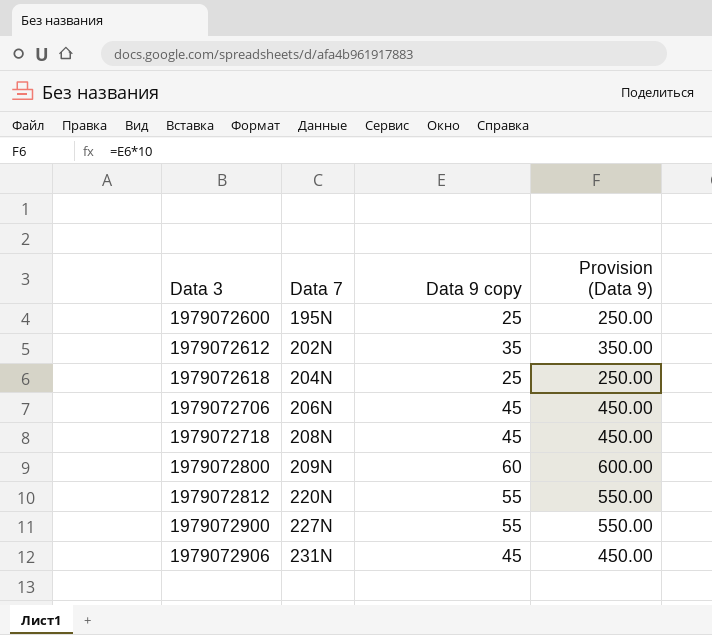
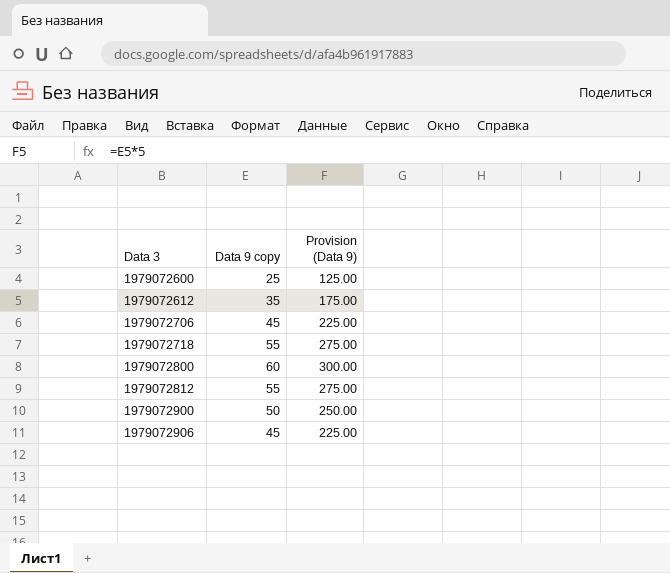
column Data 7 | position: 2 -> none
column Provision (Data 9) | formula: [Data 9 copy] * 10 -> [Data 9 copy] * 5
row 1979072618: 204N | 25 | 250.00 -> none
1979072718 | Data 9 copy: 45 -> 55
1979072900 | Data 9 copy: 55 -> 50

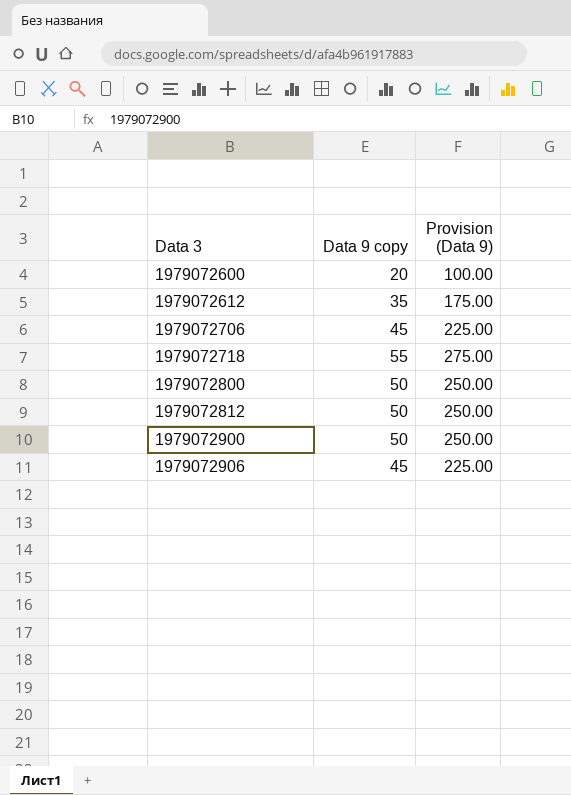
1979072600 | Data 9 copy: 25 -> 20
1979072600 | Provision (Data 9): 125.00 -> 100.00
1979072800 | Data 9 copy: 60 -> 50
1979072800 | Provision (Data 9): 300.00 -> 250.00
1979072812 | Data 9 copy: 55 -> 50
1979072812 | Provision (Data 9): 275.00 -> 250.00

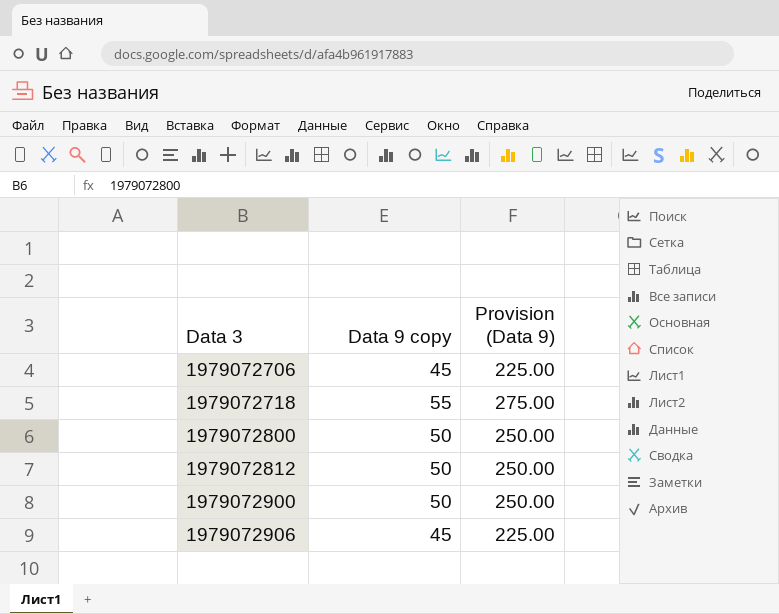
row 1979072600: 20 | 100.00 -> none
row 1979072612: 35 | 175.00 -> none

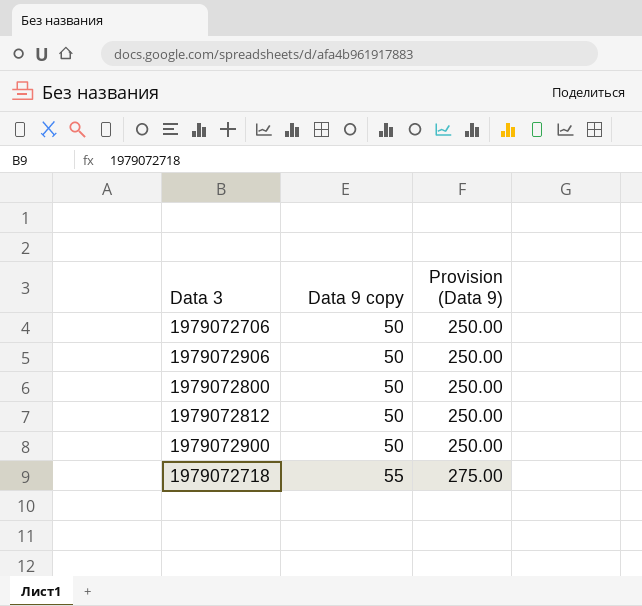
row order: Data 3 ascending -> Data 9 copy ascending
1979072706 | Data 9 copy: 45 -> 50
1979072706 | Provision (Data 9): 225.00 -> 250.00
1979072906 | Data 9 copy: 45 -> 50
1979072906 | Provision (Data 9): 225.00 -> 250.00

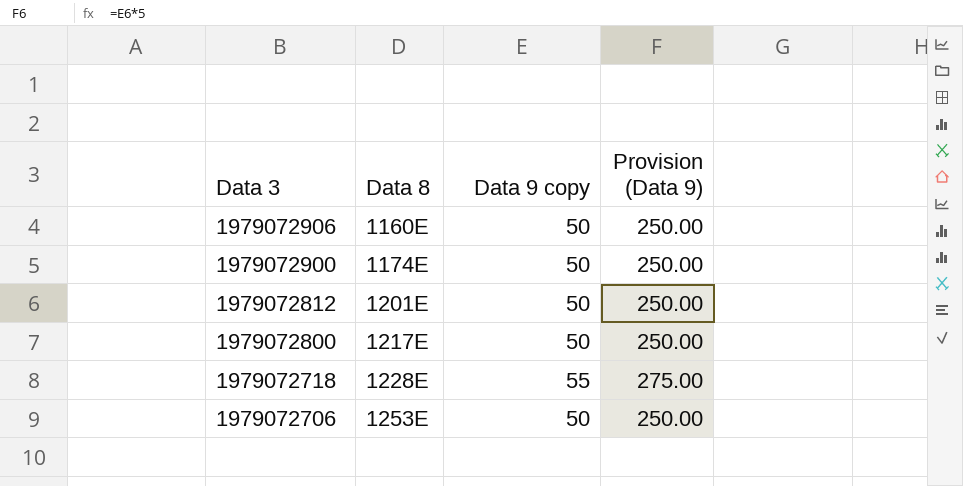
row order: Data 9 copy ascending -> Data 3 descending
column Data 8 | position: none -> 2

